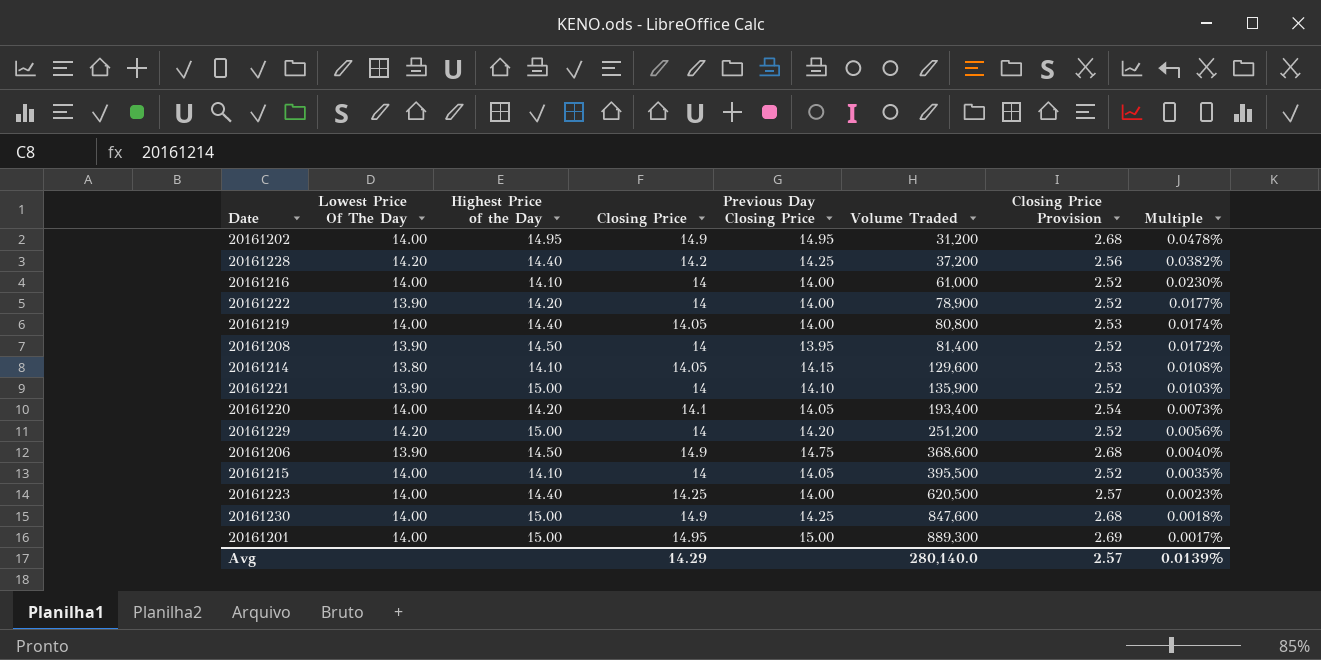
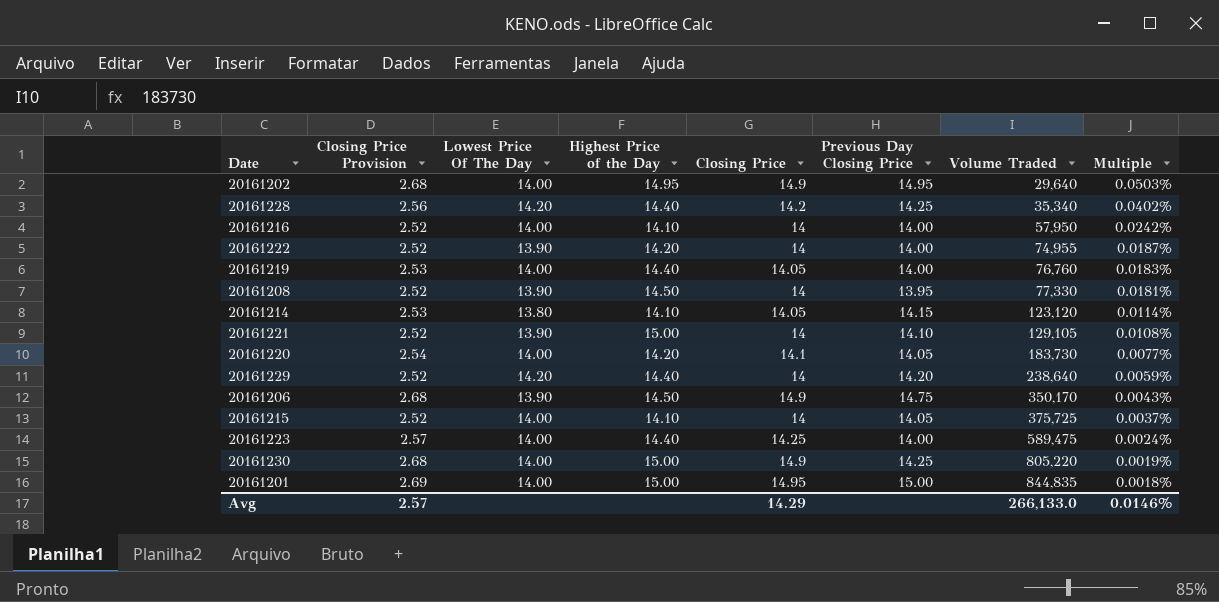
column Closing Price Provision | position: 7 -> 2
20161202 | Volume Traded: 31,200 -> 29,640
20161202 | Multiple: 0.0478% -> 0.0503%
20161228 | Volume Traded: 37,200 -> 35,340
20161228 | Multiple: 0.0382% -> 0.0402%
20161216 | Volume Traded: 61,000 -> 57,950
20161216 | Multiple: 0.0230% -> 0.0242%
20161222 | Volume Traded: 78,900 -> 74,955
20161222 | Multiple: 0.0177% -> 0.0187%
20161219 | Volume Traded: 80,800 -> 76,760
20161219 | Multiple: 0.0174% -> 0.0183%
20161208 | Volume Traded: 81,400 -> 77,330
20161208 | Multiple: 0.0172% -> 0.0181%
20161214 | Volume Traded: 129,600 -> 123,120
20161214 | Multiple: 0.0108% -> 0.0114%
20161221 | Volume Traded: 135,900 -> 129,105
20161221 | Multiple: 0.0103% -> 0.0108%
20161220 | Volume Traded: 193,400 -> 183,730
20161220 | Multiple: 0.0073% -> 0.0077%
20161229 | Highest Price of the Day: 15.00 -> 14.40
20161229 | Volume Traded: 251,200 -> 238,640
20161229 | Multiple: 0.0056% -> 0.0059%
20161206 | Volume Traded: 368,600 -> 350,170
20161206 | Multiple: 0.0040% -> 0.0043%
20161215 | Volume Traded: 395,500 -> 375,725
20161215 | Multiple: 0.0035% -> 0.0037%
20161223 | Volume Traded: 620,500 -> 589,475
20161223 | Multiple: 0.0023% -> 0.0024%
20161230 | Volume Traded: 847,600 -> 805,220
20161230 | Multiple: 0.0018% -> 0.0019%
20161201 | Volume Traded: 889,300 -> 844,835
20161201 | Multiple: 0.0017% -> 0.0018%
Avg | Volume Traded: 280,140.0 -> 266,133.0
Avg | Multiple: 0.0139% -> 0.0146%

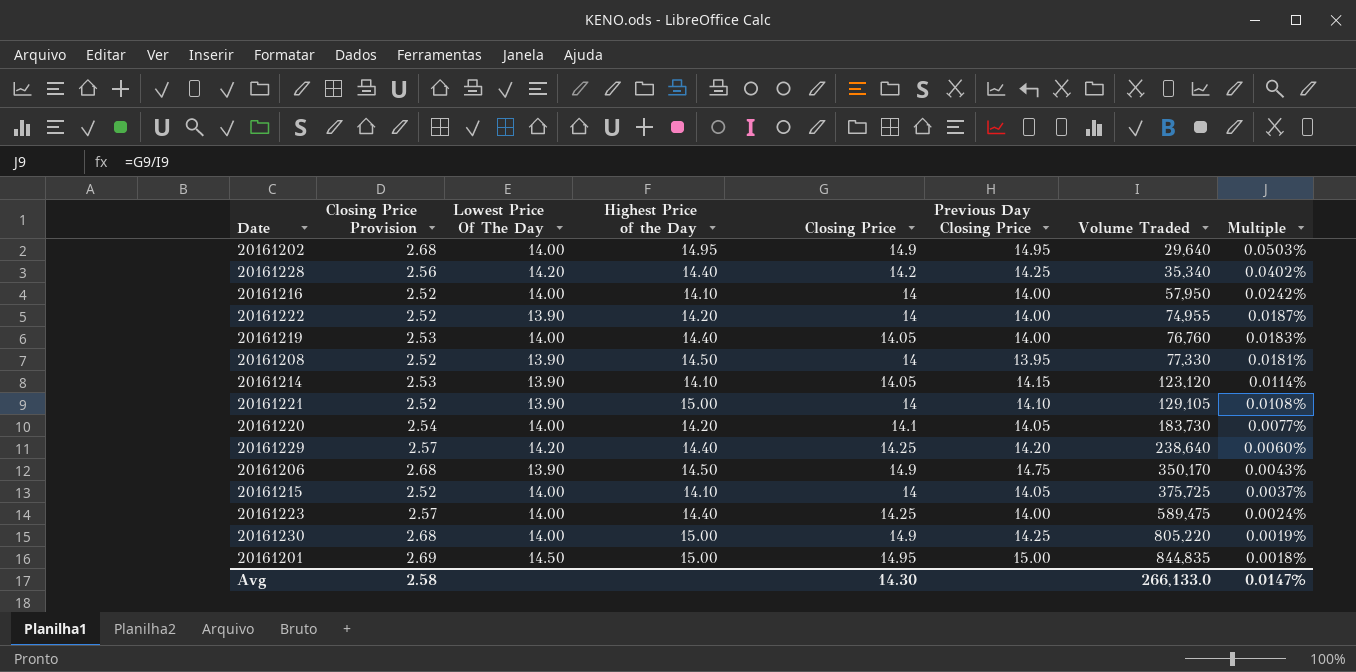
20161214 | Lowest Price Of The Day: 13.80 -> 13.90
20161229 | Closing Price Provision: 2.52 -> 2.57
20161229 | Closing Price: 14 -> 14.25
20161229 | Multiple: 0.0059% -> 0.0060%
20161201 | Lowest Price Of The Day: 14.00 -> 14.50
Avg | Closing Price Provision: 2.57 -> 2.58
Avg | Closing Price: 14.29 -> 14.30
Avg | Multiple: 0.0146% -> 0.0147%

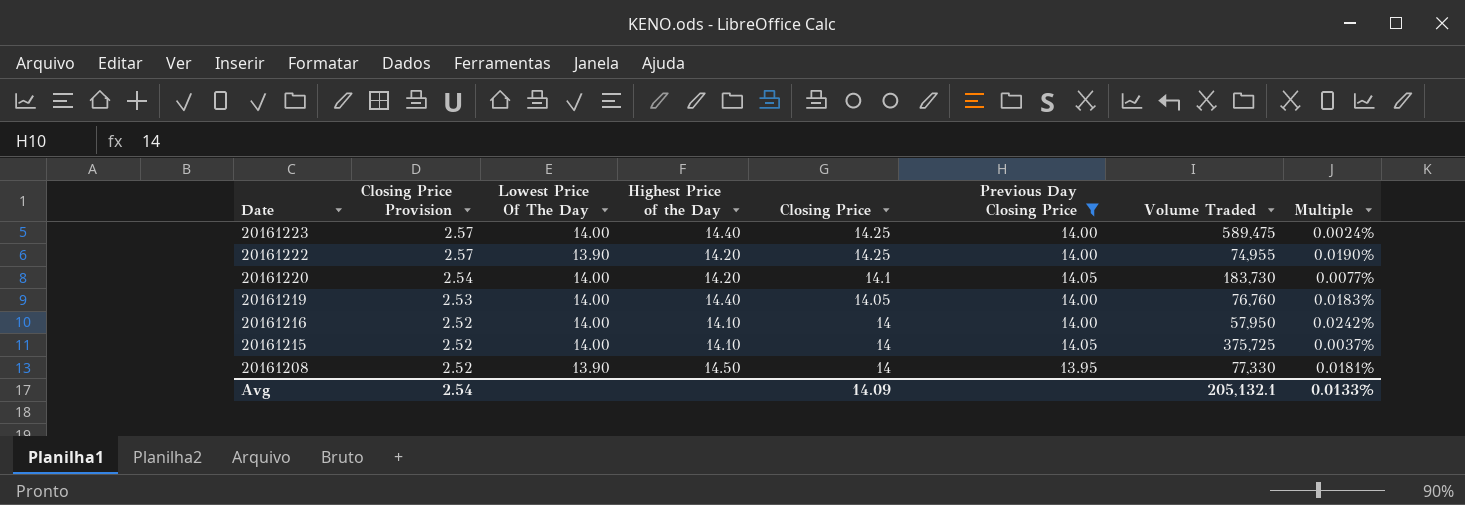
filter: none -> Previous Day Closing Price <= 14.05
row order: Volume Traded ascending -> Date descending
20161222 | Closing Price Provision: 2.52 -> 2.57
20161222 | Closing Price: 14 -> 14.25
20161222 | Multiple: 0.0187% -> 0.0190%
Avg | Closing Price Provision: 2.58 -> 2.54
Avg | Closing Price: 14.30 -> 14.09
Avg | Volume Traded: 266,133.0 -> 205,132.1
Avg | Multiple: 0.0147% -> 0.0133%

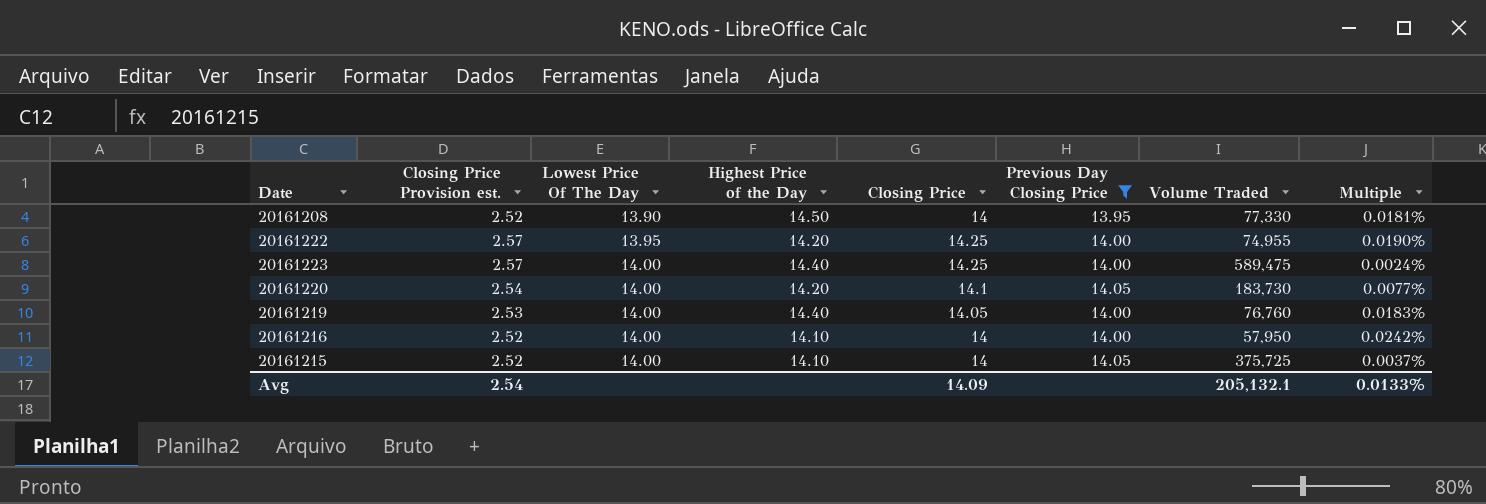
row order: Date descending -> Lowest Price Of The Day ascending
column name: Closing Price Provision -> Closing Price Provision est.
20161222 | Lowest Price Of The Day: 13.90 -> 13.95

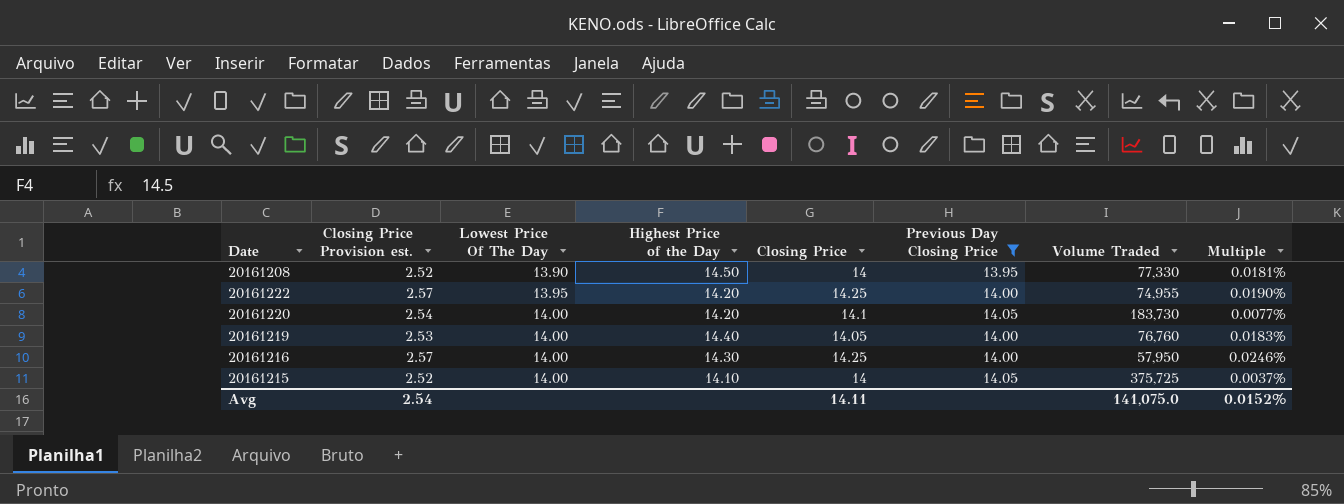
row 20161223: 2.57 | 14.00 | 14.40 | 14.25 | 14.00 | 589,475 | 0.0024% -> none
20161216 | Closing Price Provision est.: 2.52 -> 2.57
20161216 | Highest Price of the Day: 14.10 -> 14.30
20161216 | Closing Price: 14 -> 14.25
20161216 | Multiple: 0.0242% -> 0.0246%
Avg | Closing Price: 14.09 -> 14.11
Avg | Volume Traded: 205,132.1 -> 141,075.0
Avg | Multiple: 0.0133% -> 0.0152%

